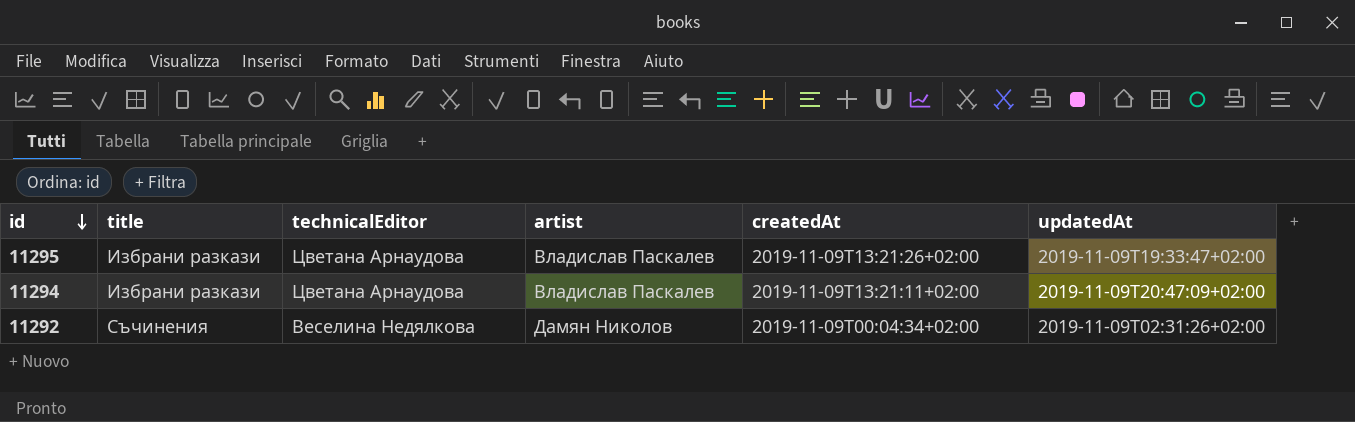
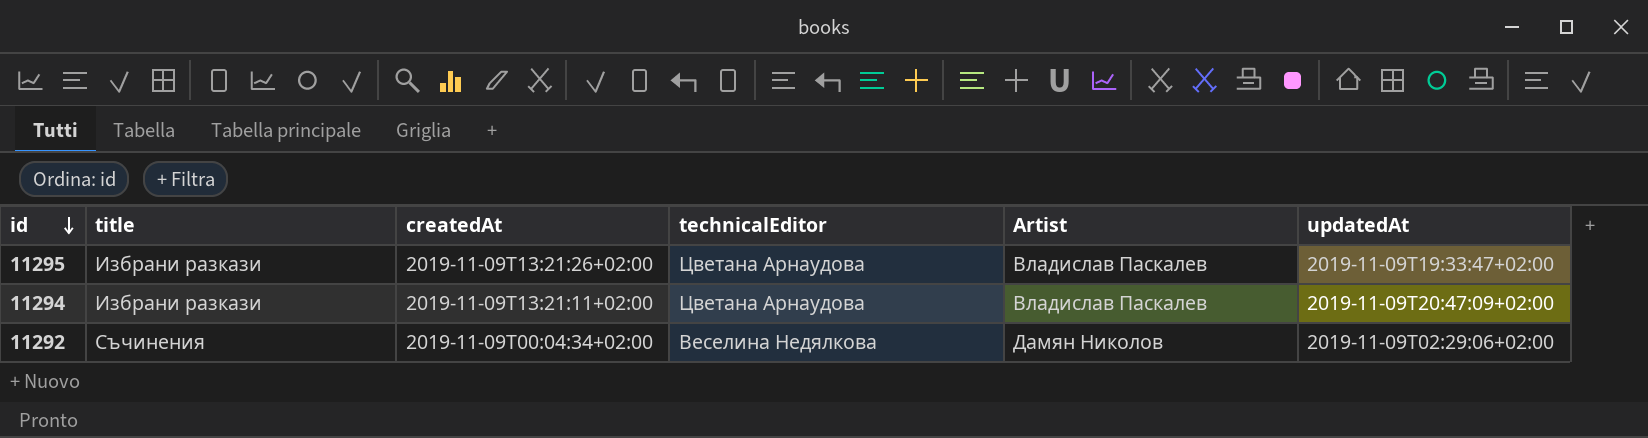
column createdAt | position: 5 -> 3
column name: artist -> Artist
11292 | updatedAt: 2019-11-09T02:31:26+02:00 -> 2019-11-09T02:29:06+02:00

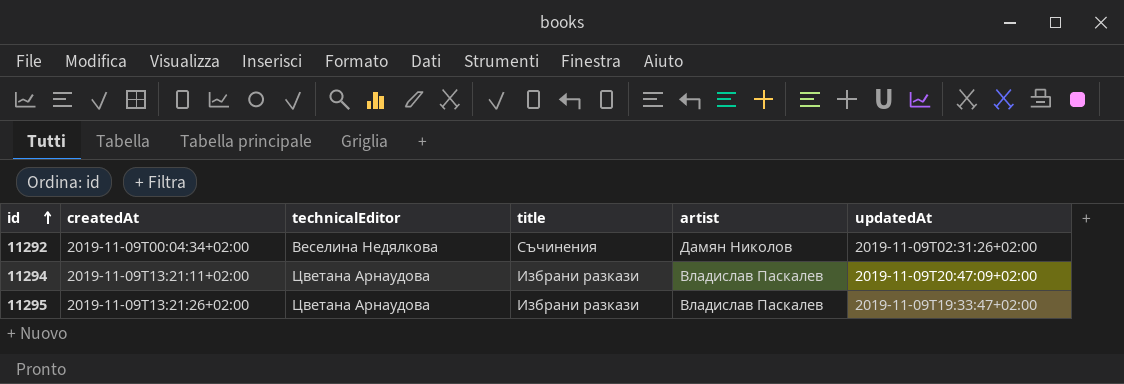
row order: id descending -> id ascending
column title | position: 2 -> 4
column name: Artist -> artist
11292 | updatedAt: 2019-11-09T02:29:06+02:00 -> 2019-11-09T02:31:26+02:00

